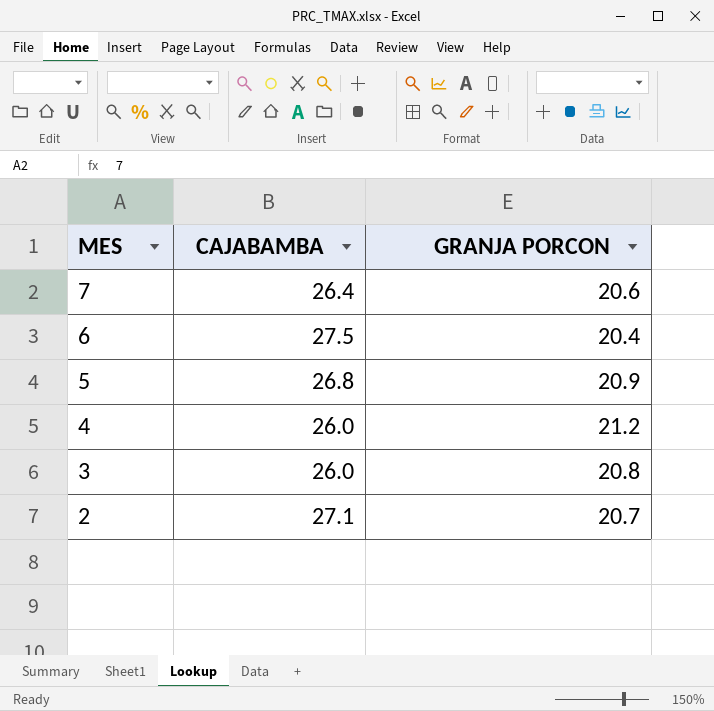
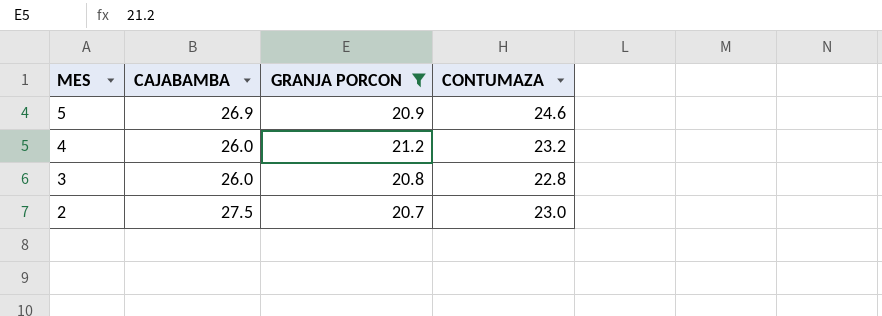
filter: none -> GRANJA PORCON >= 20.7
column CONTUMAZA | position: none -> 4
5 | CAJABAMBA: 26.8 -> 26.9
2 | CAJABAMBA: 27.1 -> 27.5

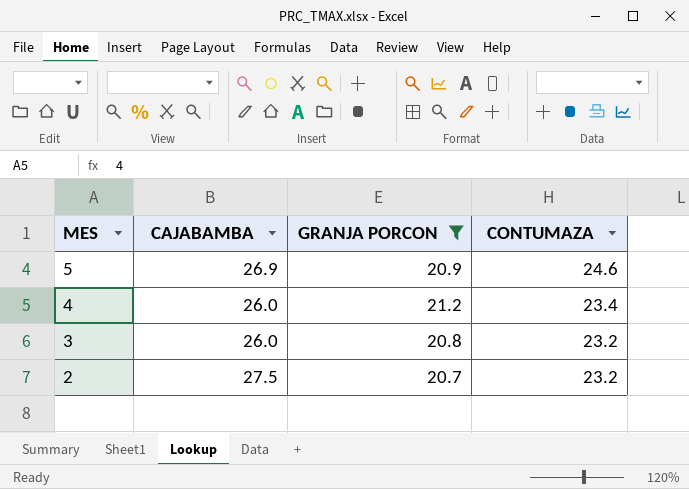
4 | CONTUMAZA: 23.2 -> 23.4
3 | CONTUMAZA: 22.8 -> 23.2
2 | CONTUMAZA: 23.0 -> 23.2

